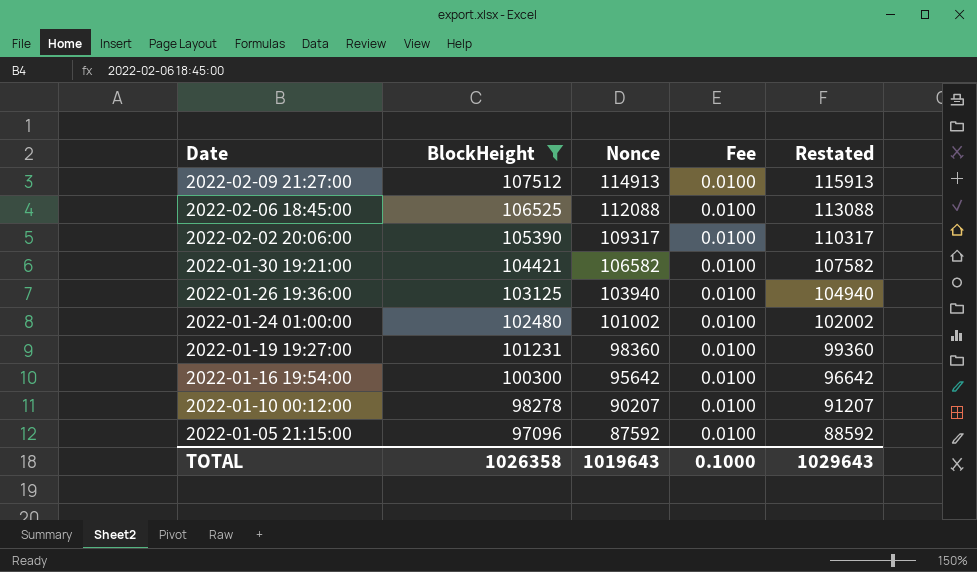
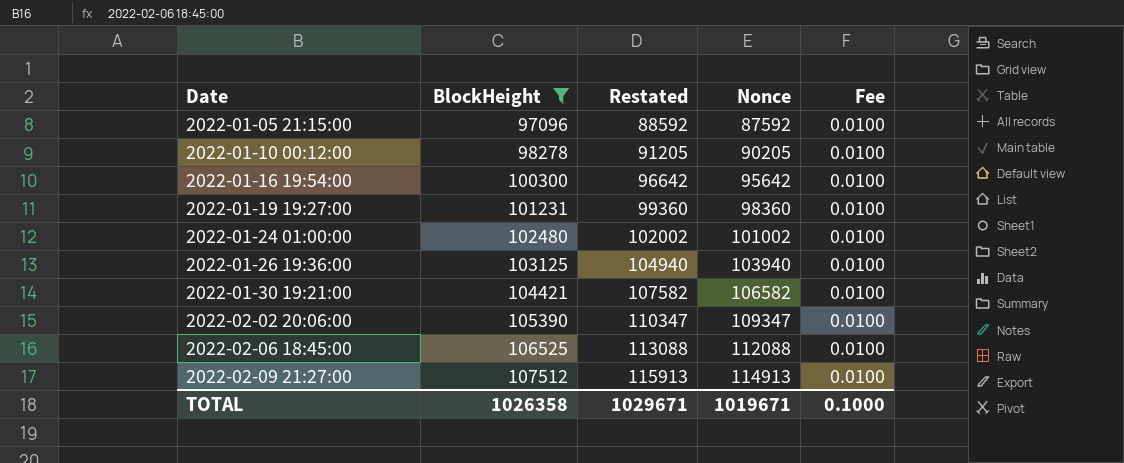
row order: Date descending -> Date ascending
column Restated | position: 5 -> 3
2022-01-10 00:12:00 | Restated: 91207 -> 91205
2022-01-10 00:12:00 | Nonce: 90207 -> 90205
2022-02-02 20:06:00 | Restated: 110317 -> 110347
2022-02-02 20:06:00 | Nonce: 109317 -> 109347
TOTAL | Restated: 1029643 -> 1029671
TOTAL | Nonce: 1019643 -> 1019671

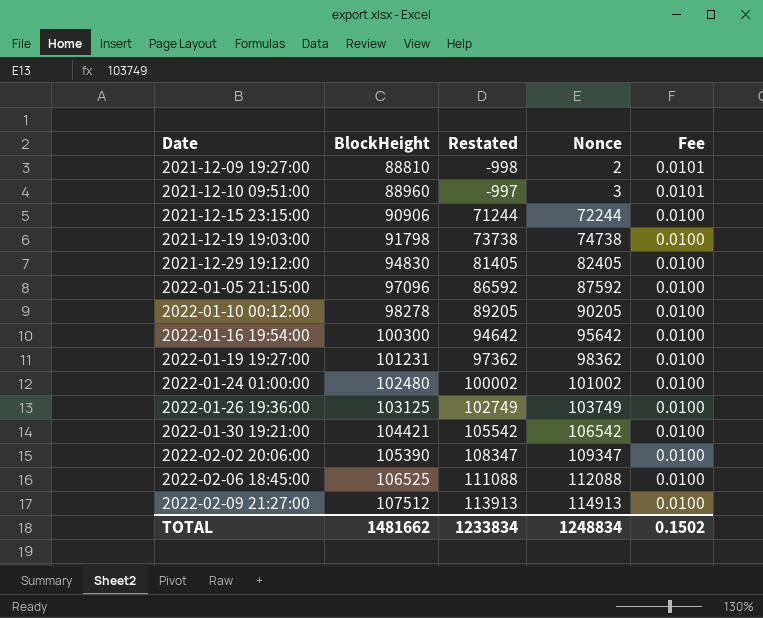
filter: BlockHeight >= 97096 -> none
column Restated | formula: [Nonce] + 1000 -> [Nonce] - 1000
2022-01-19 19:27:00 | Nonce: 98360 -> 98362
2022-01-26 19:36:00 | Nonce: 103940 -> 103749
2022-01-30 19:21:00 | Nonce: 106582 -> 106542
TOTAL | BlockHeight: 1026358 -> 1481662
TOTAL | Restated: 1029671 -> 1233834
TOTAL | Nonce: 1019671 -> 1248834
TOTAL | Fee: 0.1000 -> 0.1502

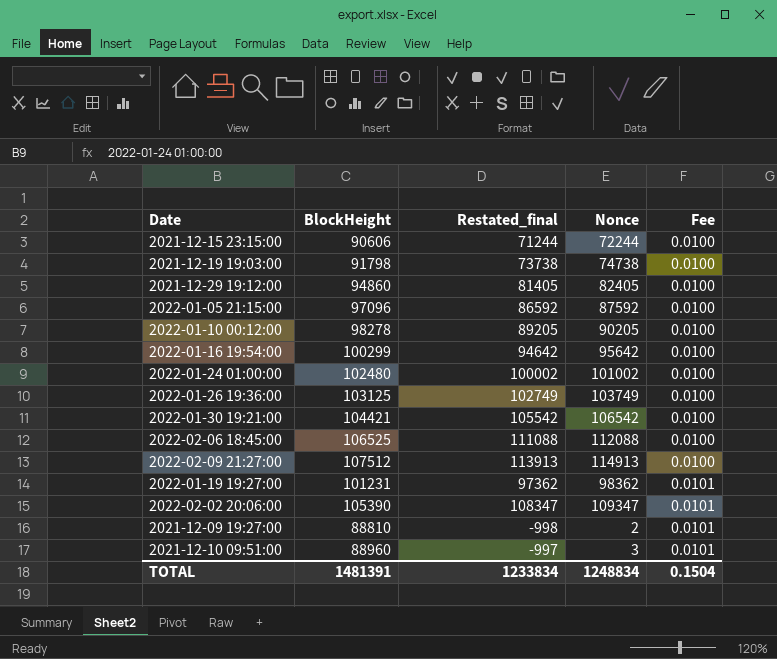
row order: Date ascending -> Fee ascending
column name: Restated -> Restated_final
2021-12-15 23:15:00 | BlockHeight: 90906 -> 90606
2021-12-29 19:12:00 | BlockHeight: 94830 -> 94860
2022-01-16 19:54:00 | BlockHeight: 100300 -> 100299
2022-01-19 19:27:00 | Fee: 0.0100 -> 0.0101
2022-02-02 20:06:00 | Fee: 0.0100 -> 0.0101
TOTAL | BlockHeight: 1481662 -> 1481391
TOTAL | Fee: 0.1502 -> 0.1504

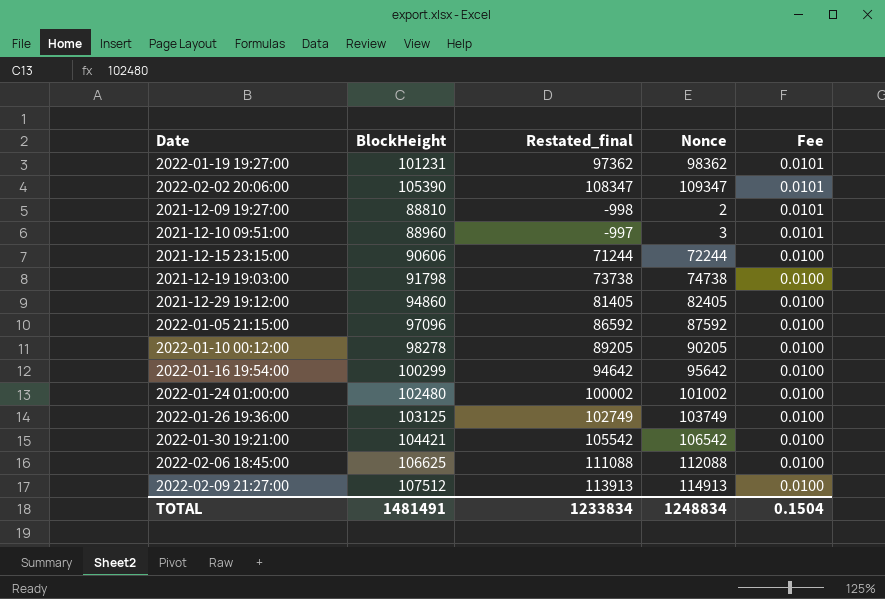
row order: Fee ascending -> Fee descending
2022-02-06 18:45:00 | BlockHeight: 106525 -> 106625
TOTAL | BlockHeight: 1481391 -> 1481491

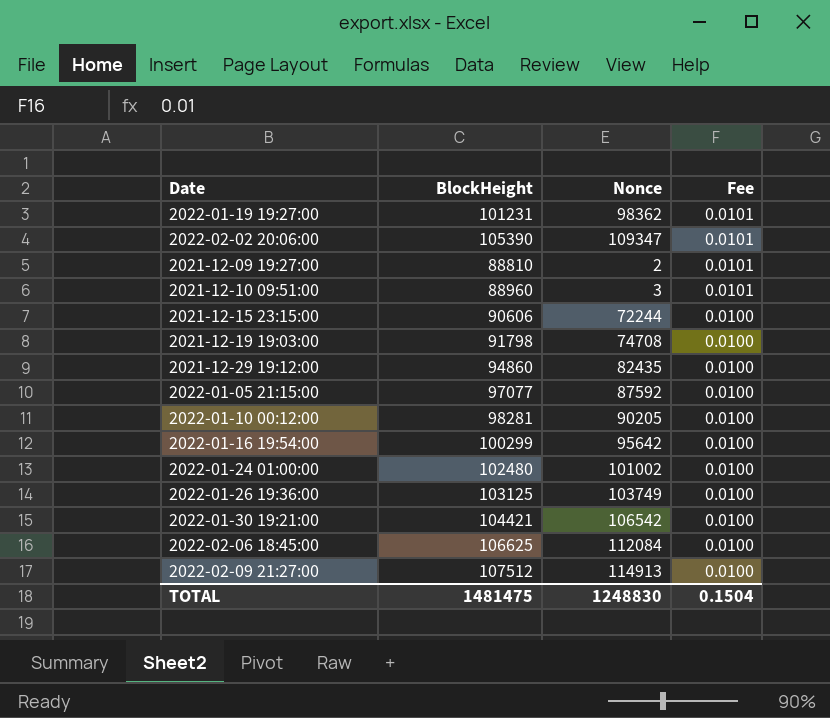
column Restated_final | formula: [Nonce] - 1000 -> none
2021-12-19 19:03:00 | Nonce: 74738 -> 74708
2021-12-29 19:12:00 | Nonce: 82405 -> 82435
2022-01-05 21:15:00 | BlockHeight: 97096 -> 97077
2022-01-10 00:12:00 | BlockHeight: 98278 -> 98281
2022-02-06 18:45:00 | Nonce: 112088 -> 112084
TOTAL | BlockHeight: 1481491 -> 1481475
TOTAL | Nonce: 1248834 -> 1248830

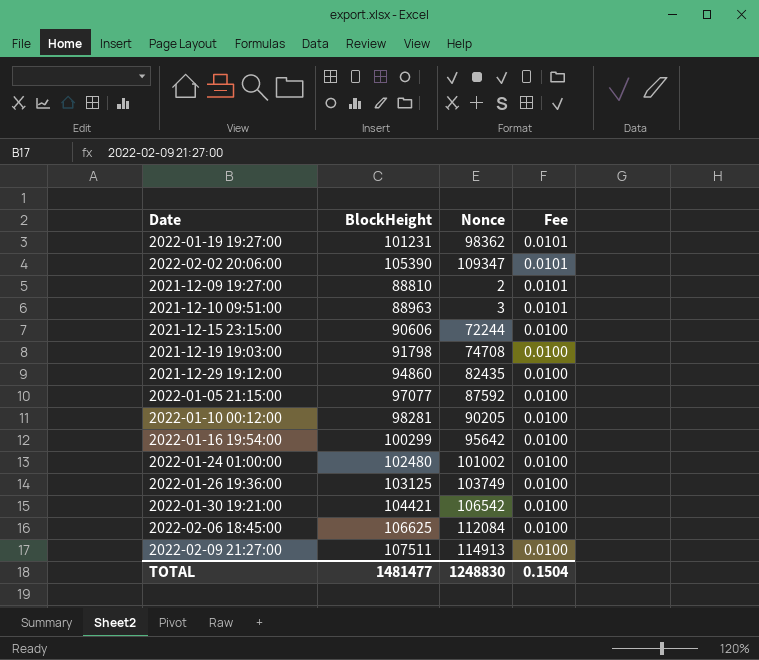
2021-12-10 09:51:00 | BlockHeight: 88960 -> 88963
2022-02-09 21:27:00 | BlockHeight: 107512 -> 107511
TOTAL | BlockHeight: 1481475 -> 1481477

